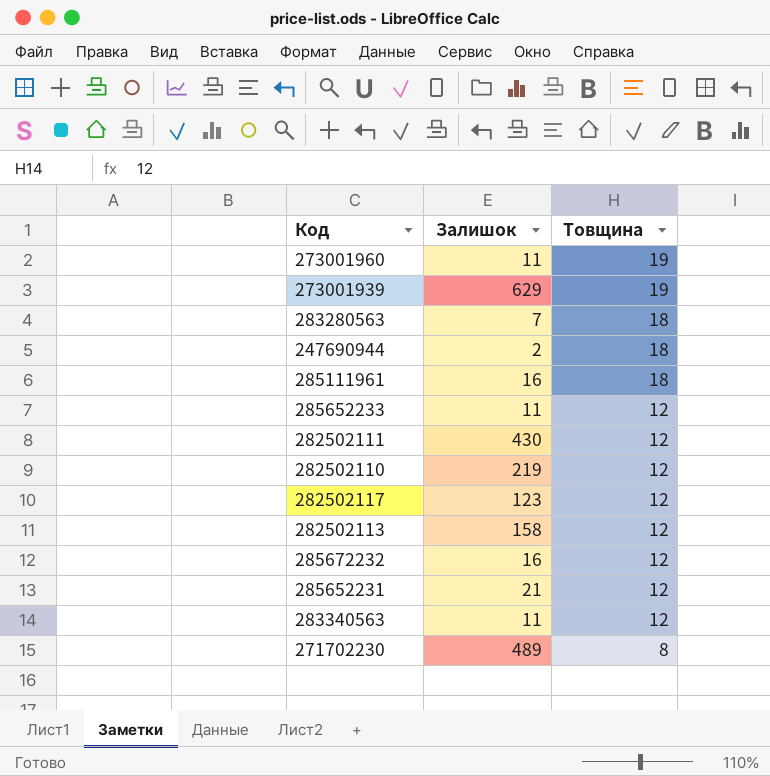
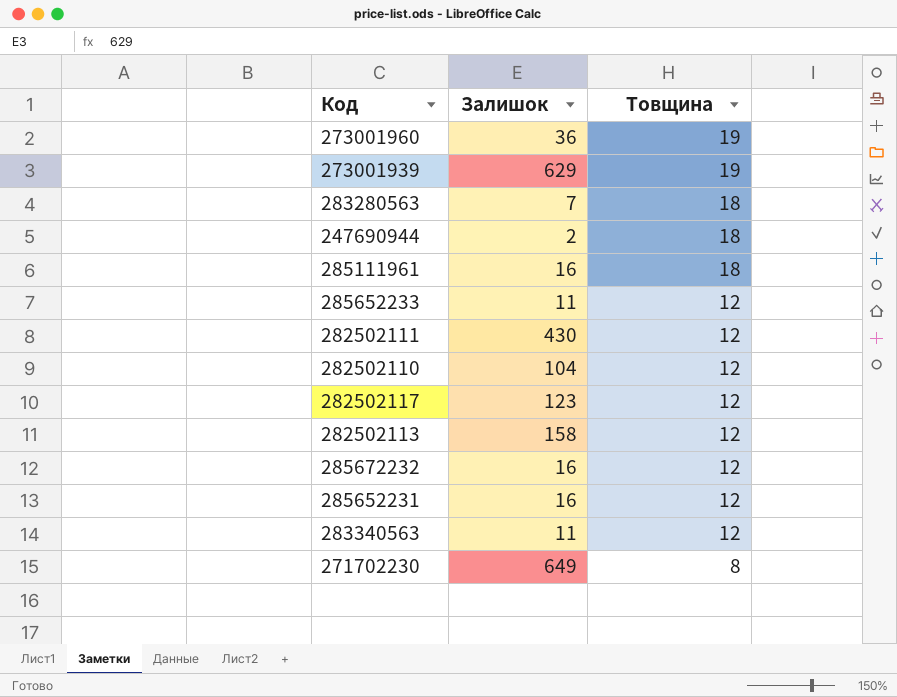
273001960 | Залишок: 11 -> 36
282502110 | Залишок: 219 -> 104
285652231 | Залишок: 21 -> 16
271702230 | Залишок: 489 -> 649

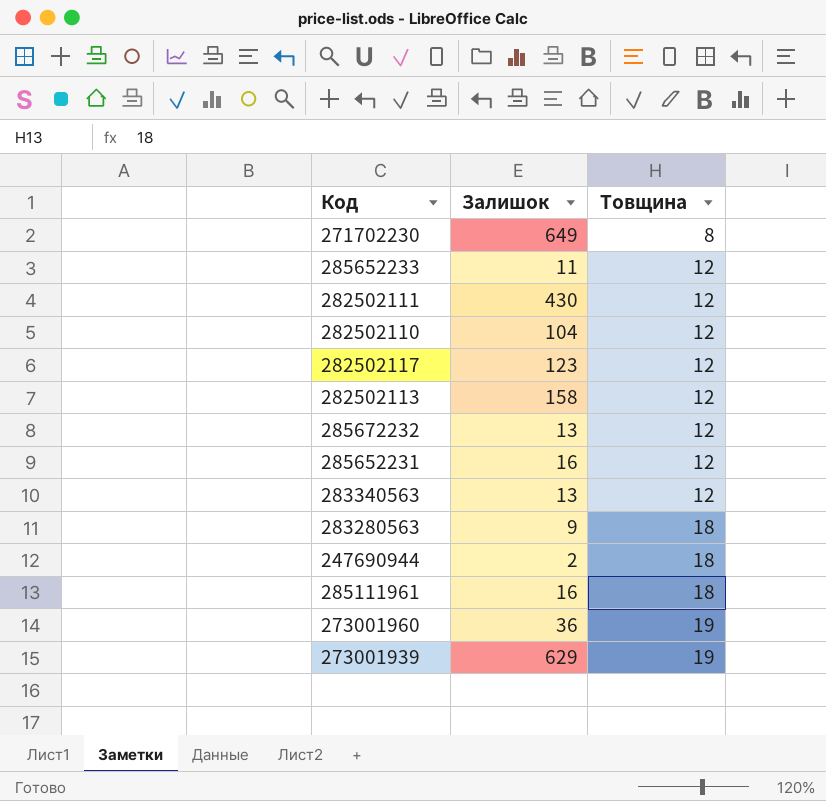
row order: Товщина descending -> Товщина ascending
285672232 | Залишок: 16 -> 13
283340563 | Залишок: 11 -> 13
283280563 | Залишок: 7 -> 9

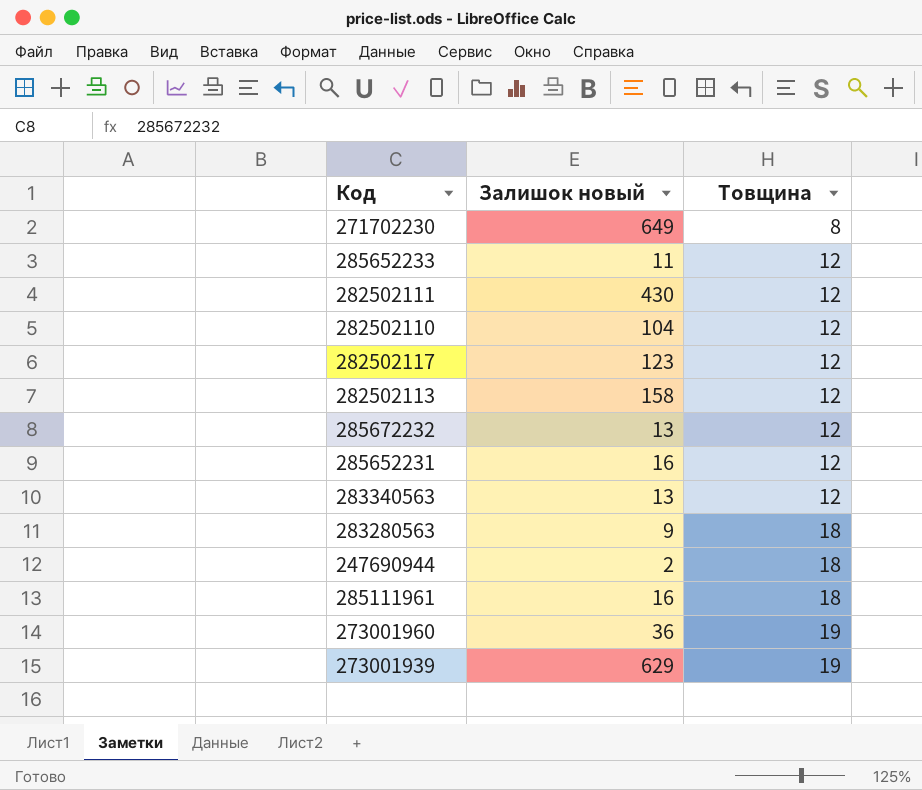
column name: Залишок -> Залишок новый

